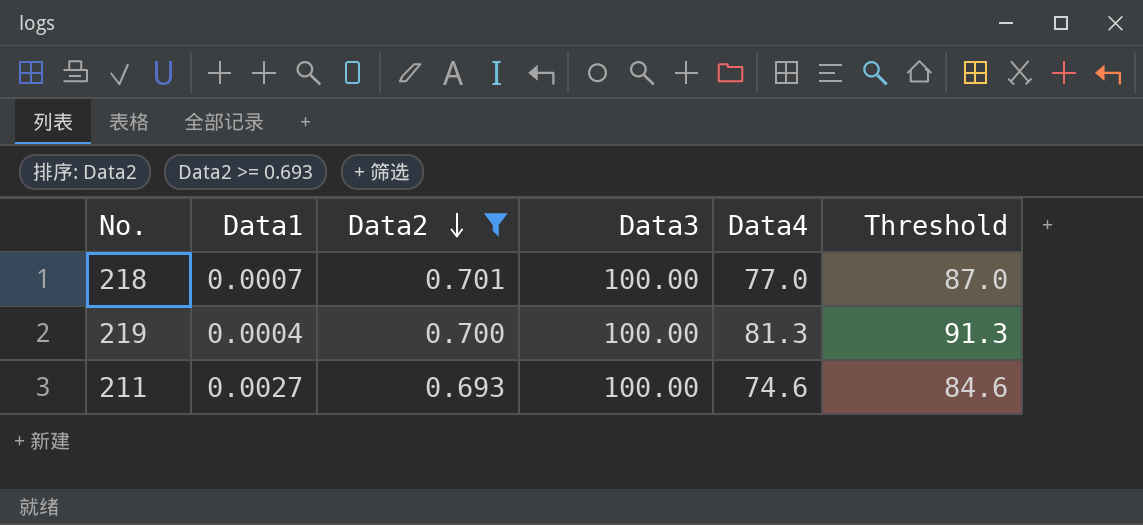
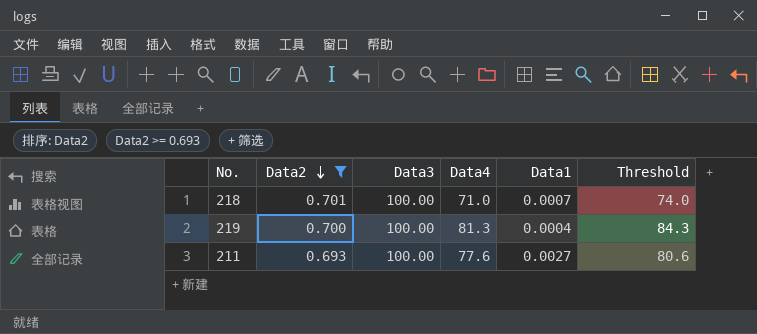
column Data1 | position: 2 -> 5
column Threshold | formula: [Data4] + 10 -> [Data4] + 3
218 | Data4: 77.0 -> 71.0
211 | Data4: 74.6 -> 77.6

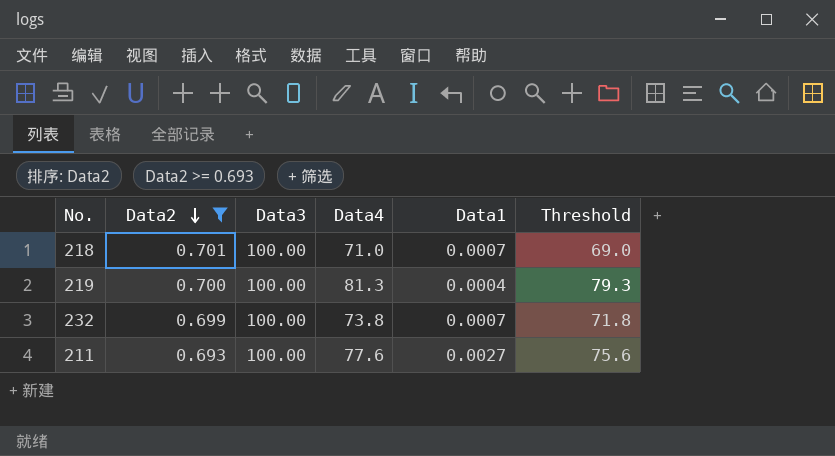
column Threshold | formula: [Data4] + 3 -> [Data4] - 2
row 232: none -> 0.699 | 100.00 | 73.8 | 0.0007 | 71.8

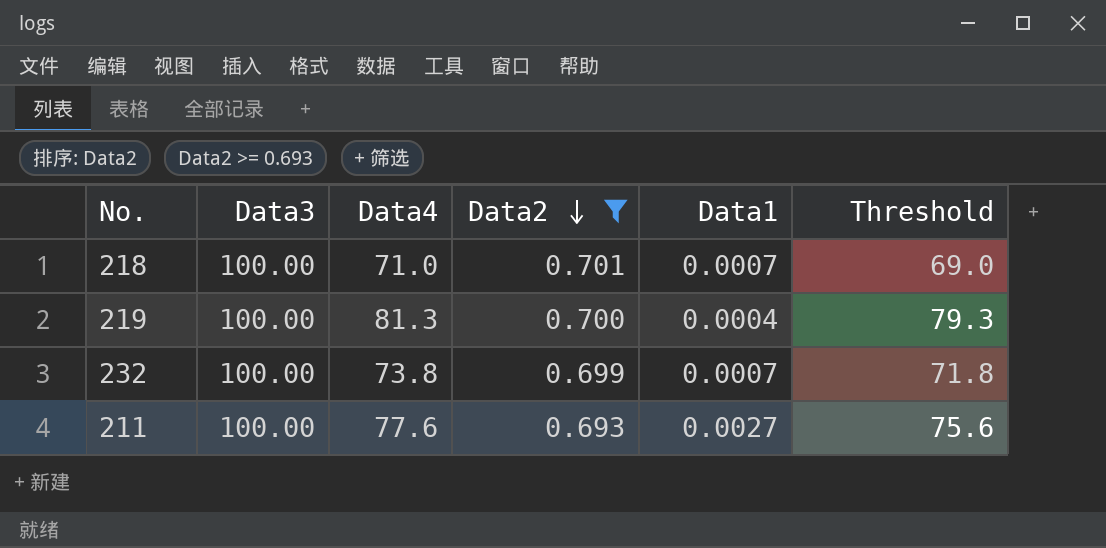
column Data2 | position: 2 -> 4

